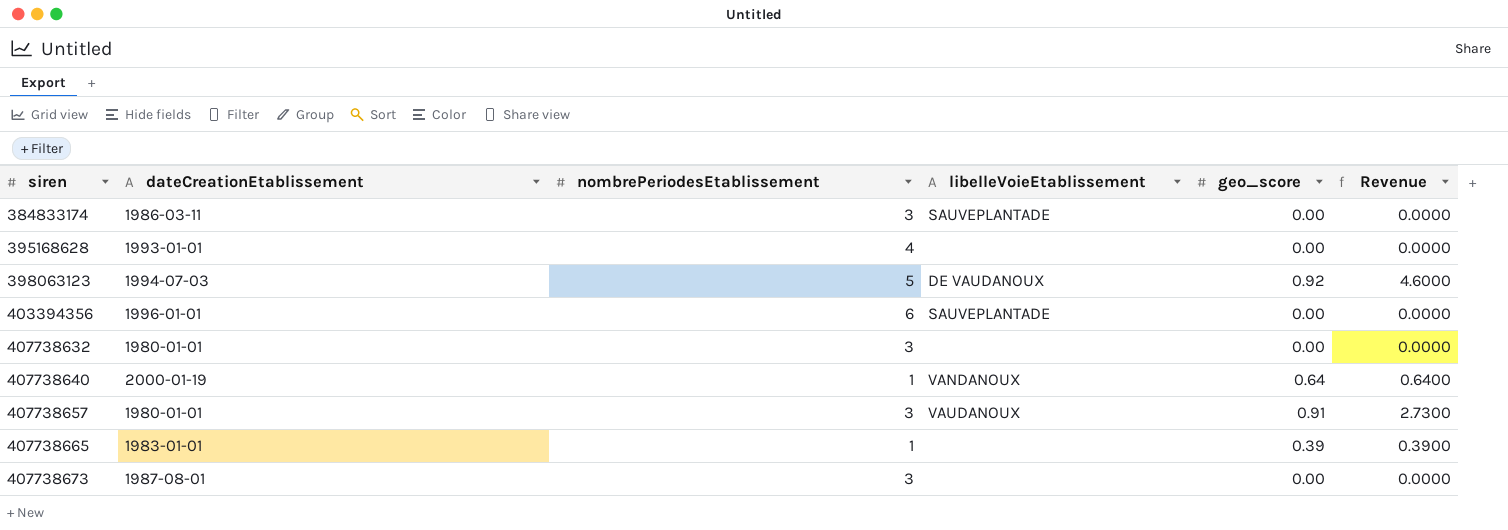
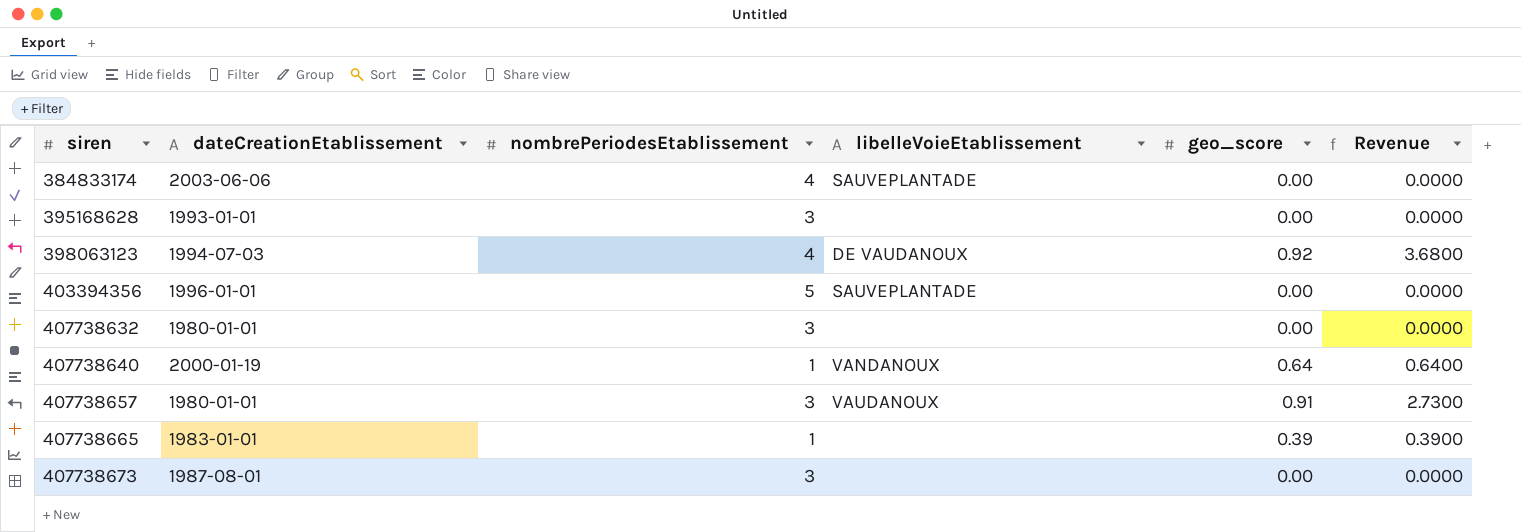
384833174 | dateCreationEtablissement: 1986-03-11 -> 2003-06-06
384833174 | nombrePeriodesEtablissement: 3 -> 4
395168628 | nombrePeriodesEtablissement: 4 -> 3
398063123 | nombrePeriodesEtablissement: 5 -> 4
398063123 | Revenue: 4.6000 -> 3.6800
403394356 | nombrePeriodesEtablissement: 6 -> 5

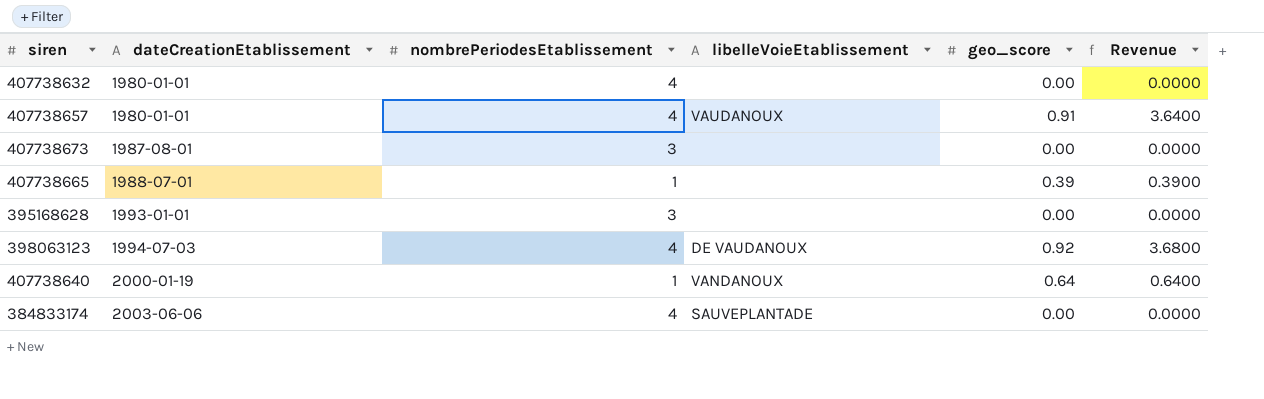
row order: siren ascending -> dateCreationEtablissement ascending
row 403394356: 1996-01-01 | 5 | SAUVEPLANTADE | 0.00 | 0.0000 -> none
407738632 | nombrePeriodesEtablissement: 3 -> 4
407738657 | nombrePeriodesEtablissement: 3 -> 4
407738657 | Revenue: 2.7300 -> 3.6400
407738665 | dateCreationEtablissement: 1983-01-01 -> 1988-07-01

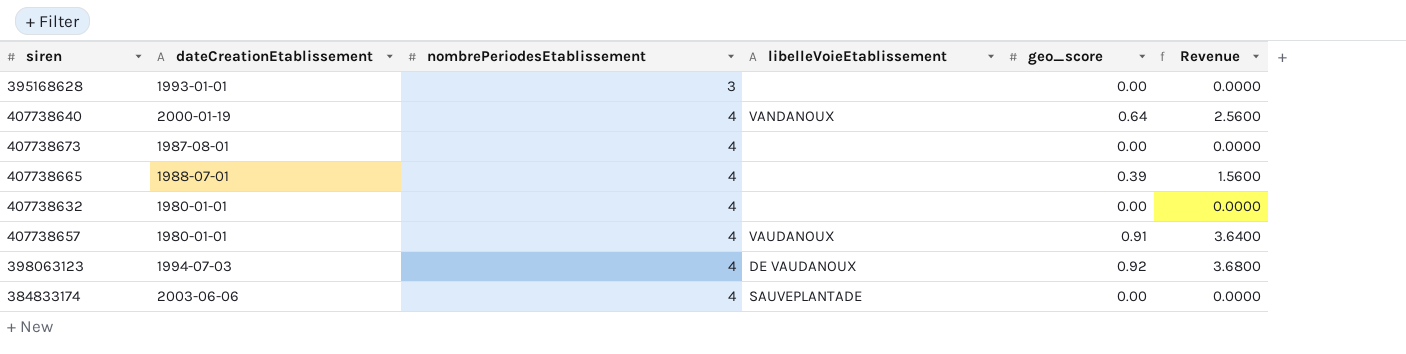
row order: dateCreationEtablissement ascending -> nombrePeriodesEtablissement ascending
407738640 | nombrePeriodesEtablissement: 1 -> 4
407738640 | Revenue: 0.6400 -> 2.5600
407738673 | nombrePeriodesEtablissement: 3 -> 4
407738665 | nombrePeriodesEtablissement: 1 -> 4
407738665 | Revenue: 0.3900 -> 1.5600

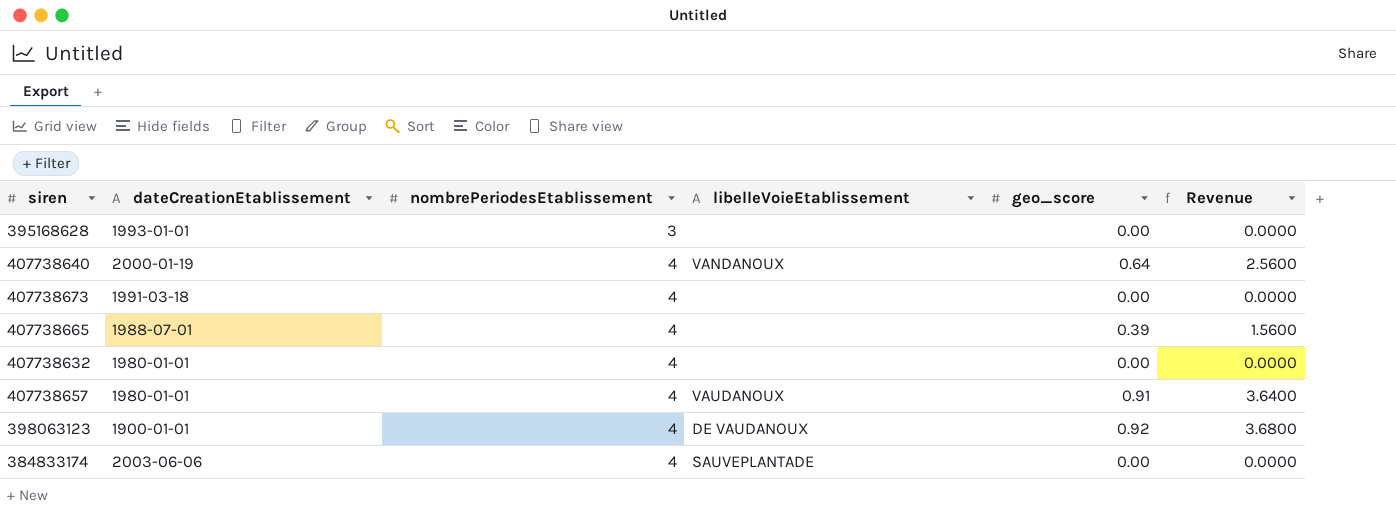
407738673 | dateCreationEtablissement: 1987-08-01 -> 1991-03-18
398063123 | dateCreationEtablissement: 1994-07-03 -> 1900-01-01

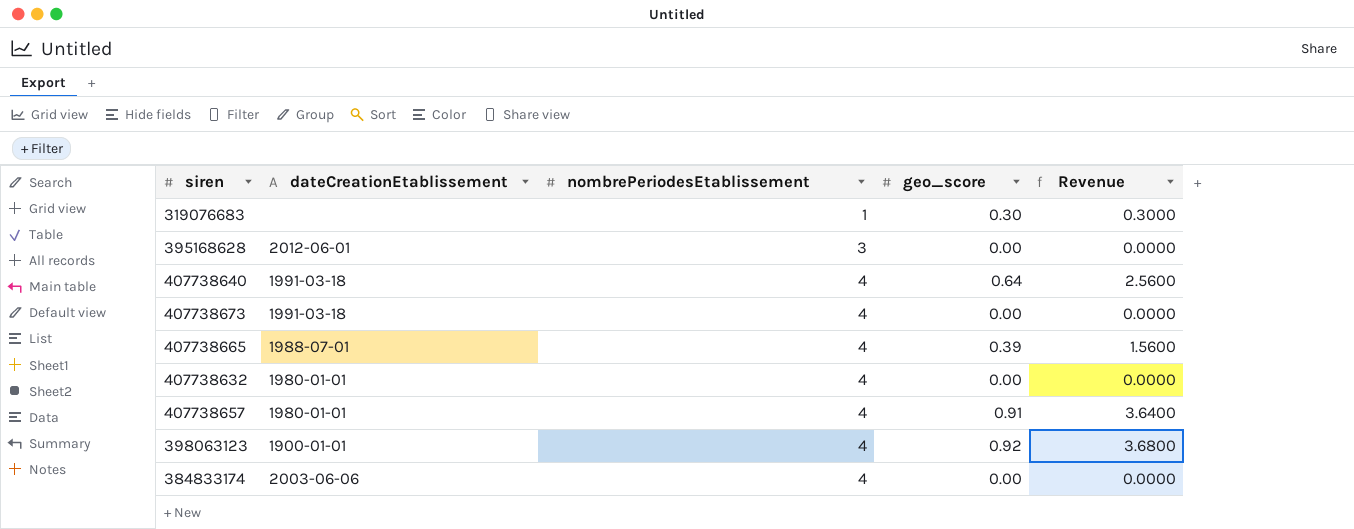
column libelleVoieEtablissement | position: 4 -> none
row 319076683: none -> none | 1 | 0.30 | 0.3000
395168628 | dateCreationEtablissement: 1993-01-01 -> 2012-06-01
407738640 | dateCreationEtablissement: 2000-01-19 -> 1991-03-18

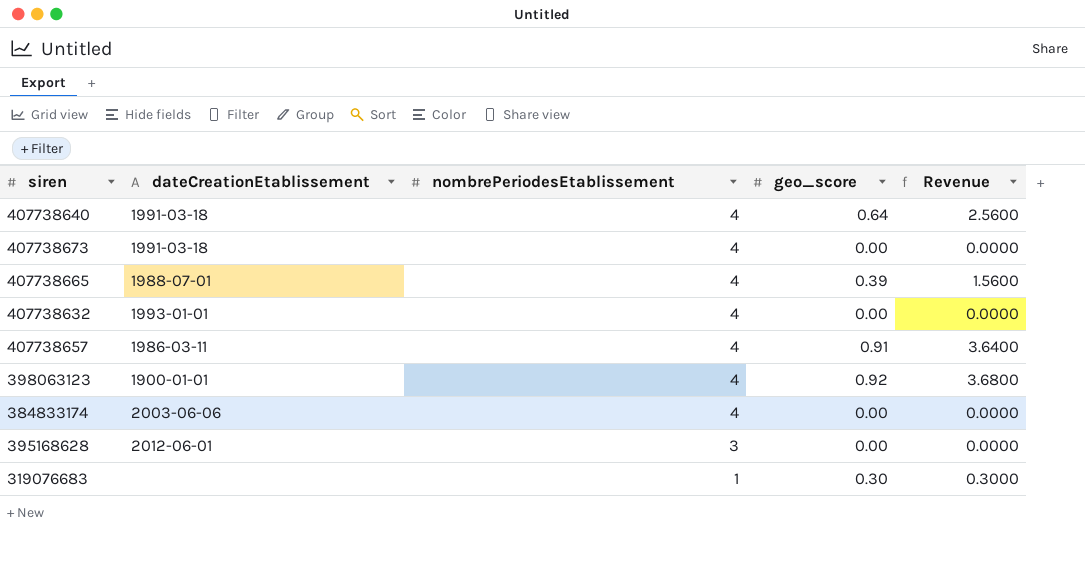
row order: nombrePeriodesEtablissement ascending -> nombrePeriodesEtablissement descending
407738632 | dateCreationEtablissement: 1980-01-01 -> 1993-01-01
407738657 | dateCreationEtablissement: 1980-01-01 -> 1986-03-11

